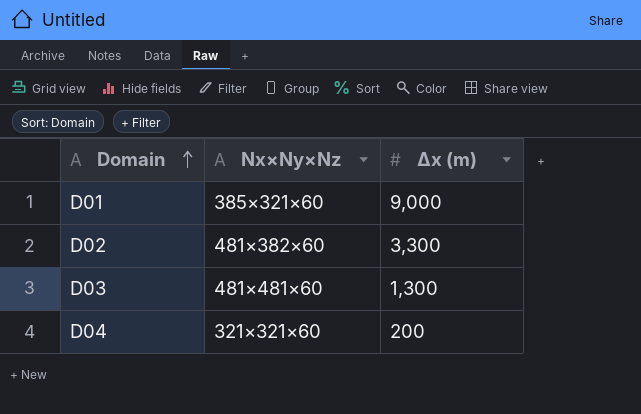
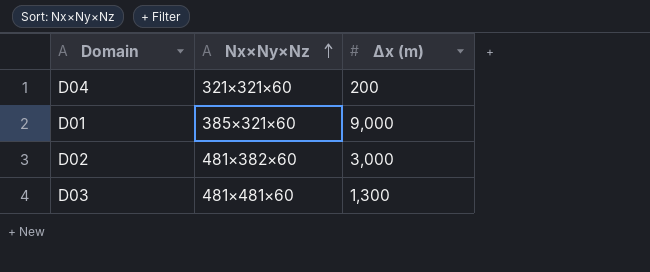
row order: Domain ascending -> Nx×Ny×Nz ascending
D02 | Δx (m): 3,300 -> 3,000

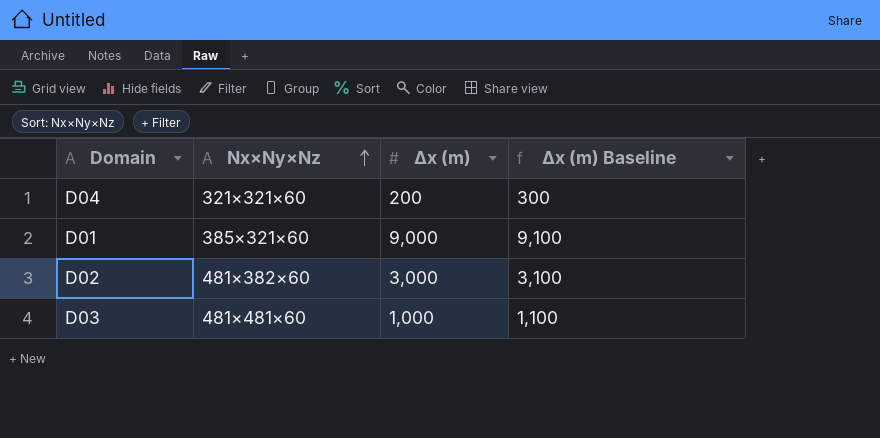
column Δx (m) Baseline | formula: none -> [Δx (m)] + 100
D03 | Δx (m): 1,300 -> 1,000

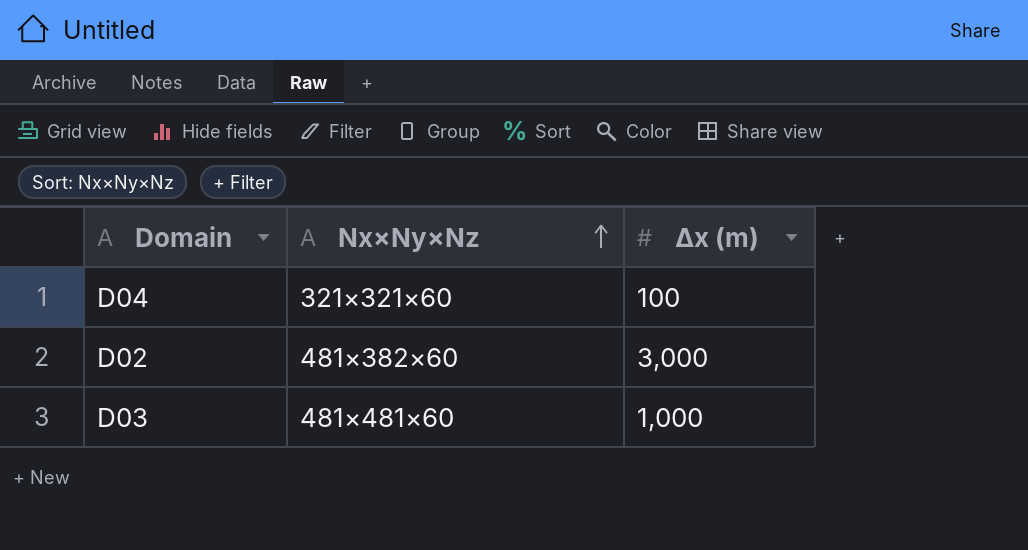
column Δx (m) Baseline | formula: [Δx (m)] + 100 -> none
row D01: 385×321×60 | 9,000 | 9,100 -> none
D04 | Δx (m): 200 -> 100

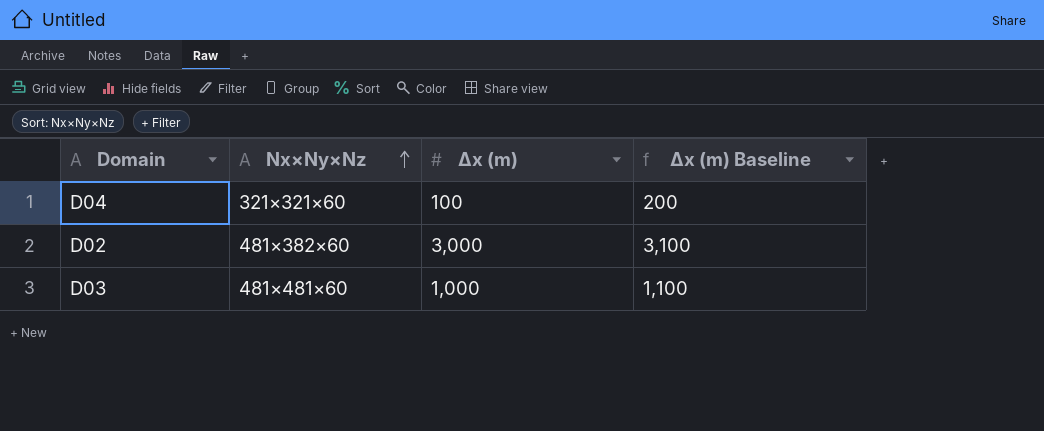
column Δx (m) Baseline | formula: none -> [Δx (m)] + 100

